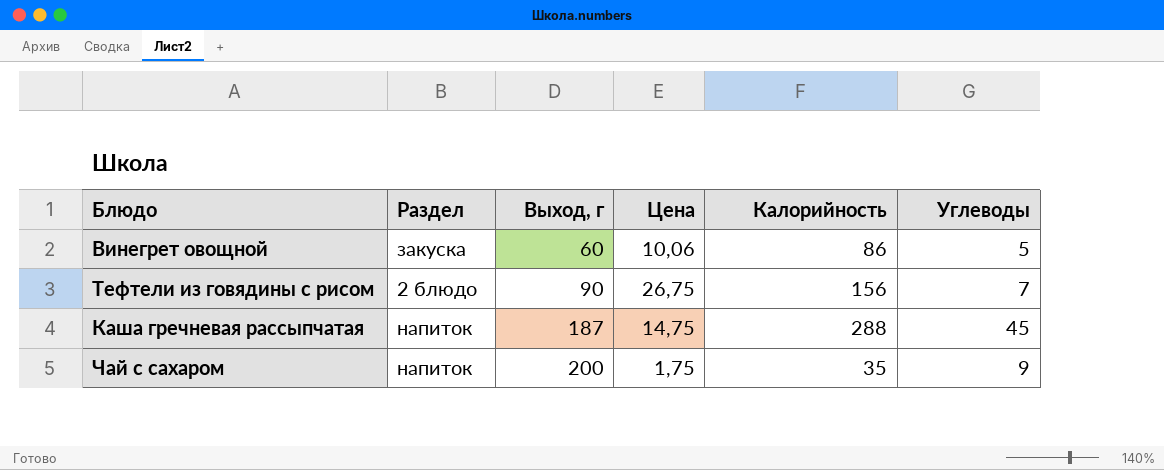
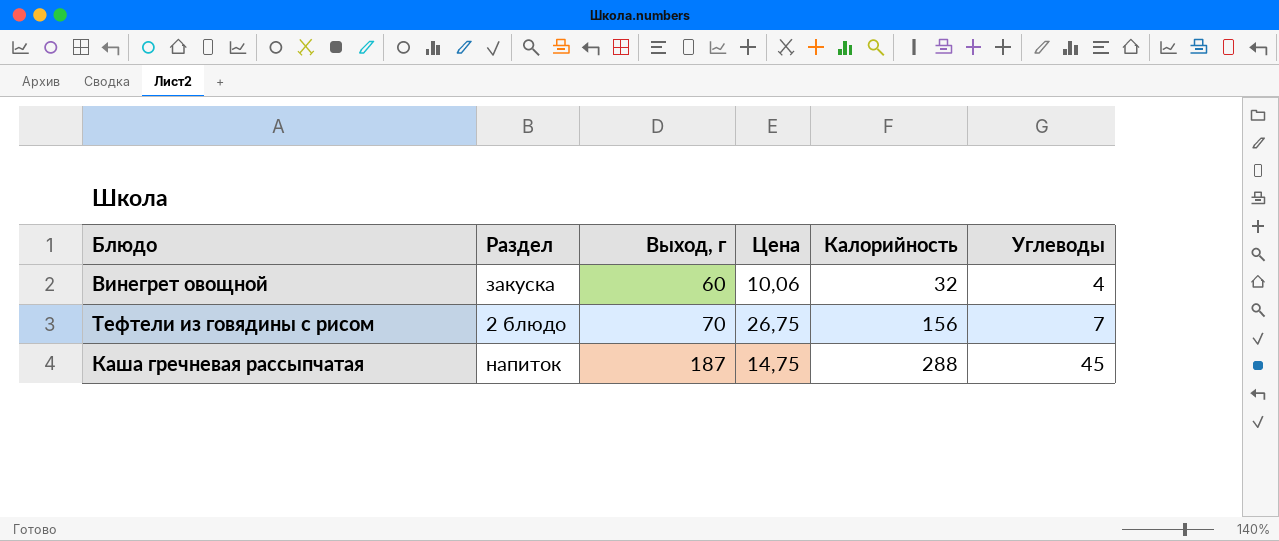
row Чай с сахаром: напиток | 200 | 1,75 | 35 | 9 -> none
Винегрет овощной | Калорийность: 86 -> 32
Винегрет овощной | Углеводы: 5 -> 4
Тефтели из говядины с рисом | Выход, г: 90 -> 70

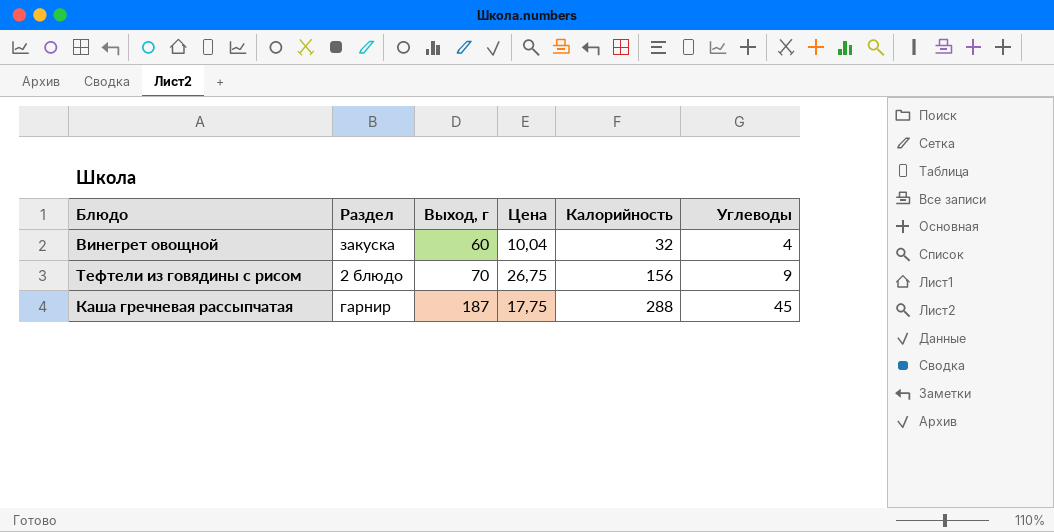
Винегрет овощной | Цена: 10,06 -> 10,04
Тефтели из говядины с рисом | Углеводы: 7 -> 9
Каша гречневая рассыпчатая | Раздел: напиток -> гарнир
Каша гречневая рассыпчатая | Цена: 14,75 -> 17,75

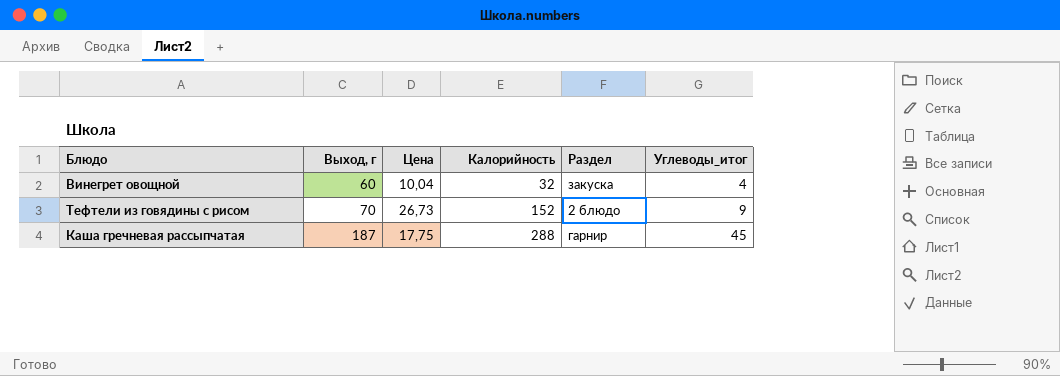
column Раздел | position: 2 -> 5
column name: Углеводы -> Углеводы_итог
Тефтели из говядины с рисом | Цена: 26,75 -> 26,73
Тефтели из говядины с рисом | Калорийность: 156 -> 152

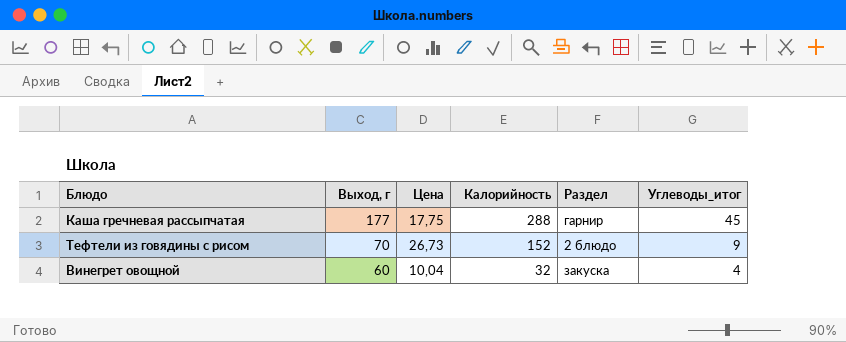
row order: Выход, г ascending -> Выход, г descending
Каша гречневая рассыпчатая | Выход, г: 187 -> 177

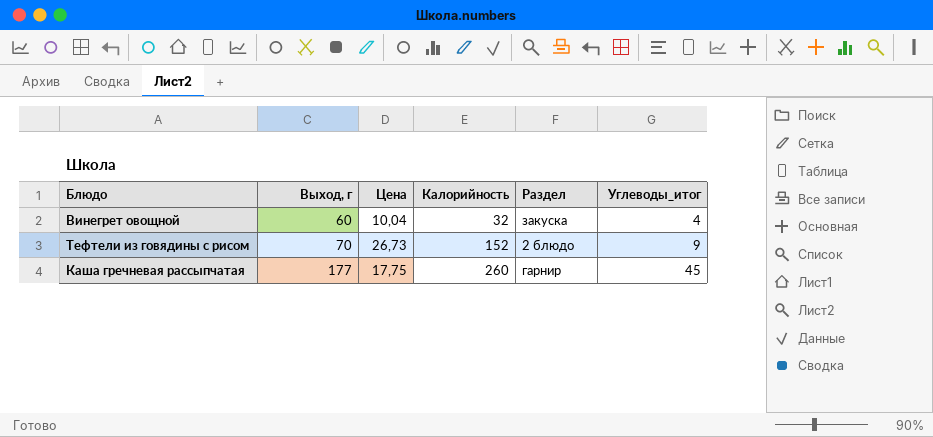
row order: Выход, г descending -> Выход, г ascending
Каша гречневая рассыпчатая | Калорийность: 288 -> 260

